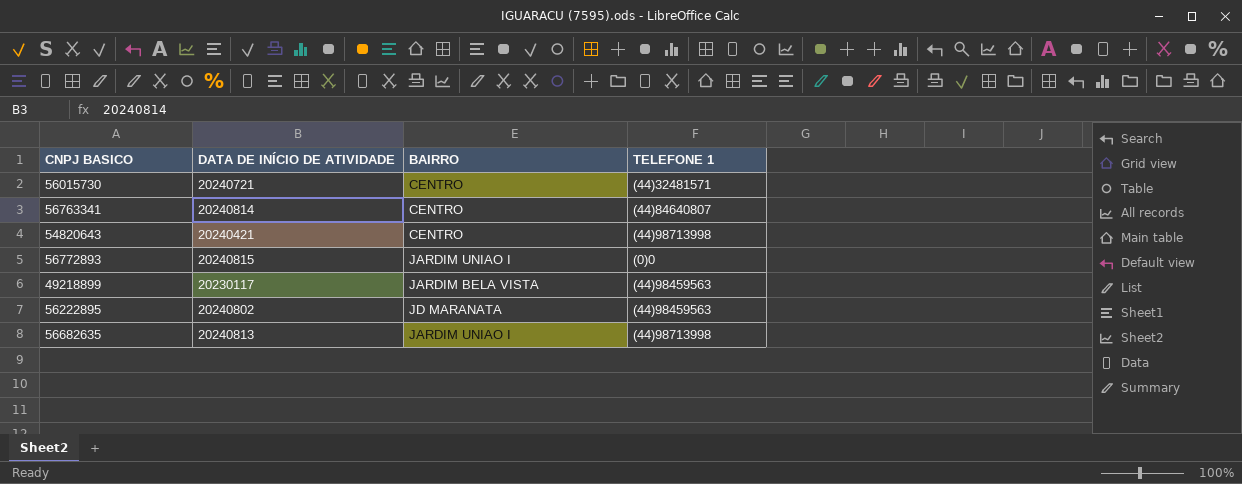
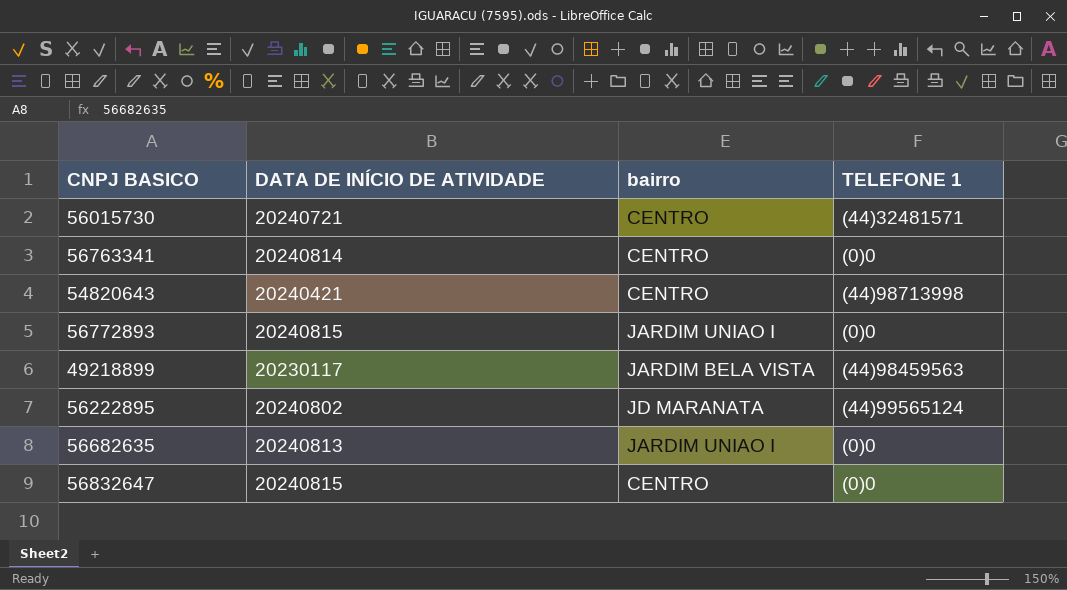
column name: BAIRRO -> bairro
56763341 | TELEFONE 1: (44)84640807 -> (0)0
56222895 | TELEFONE 1: (44)98459563 -> (44)99565124
56682635 | TELEFONE 1: (44)98713998 -> (0)0
row 56832647: none -> 20240815 | CENTRO | (0)0

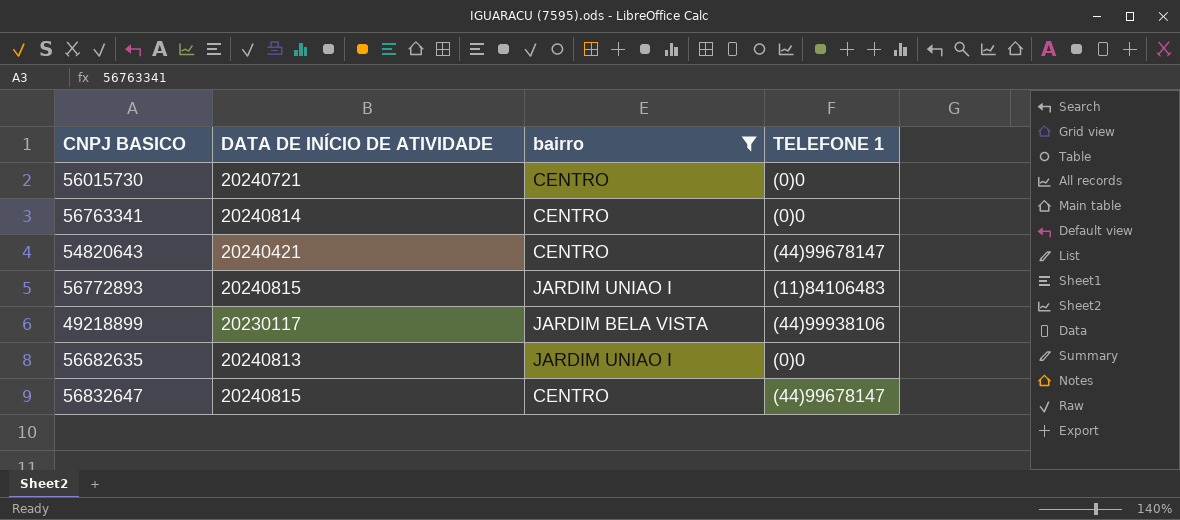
filter: none -> bairro != JD MARANATA
56015730 | TELEFONE 1: (44)32481571 -> (0)0
54820643 | TELEFONE 1: (44)98713998 -> (44)99678147
56772893 | TELEFONE 1: (0)0 -> (11)84106483
49218899 | TELEFONE 1: (44)98459563 -> (44)99938106
56832647 | TELEFONE 1: (0)0 -> (44)99678147

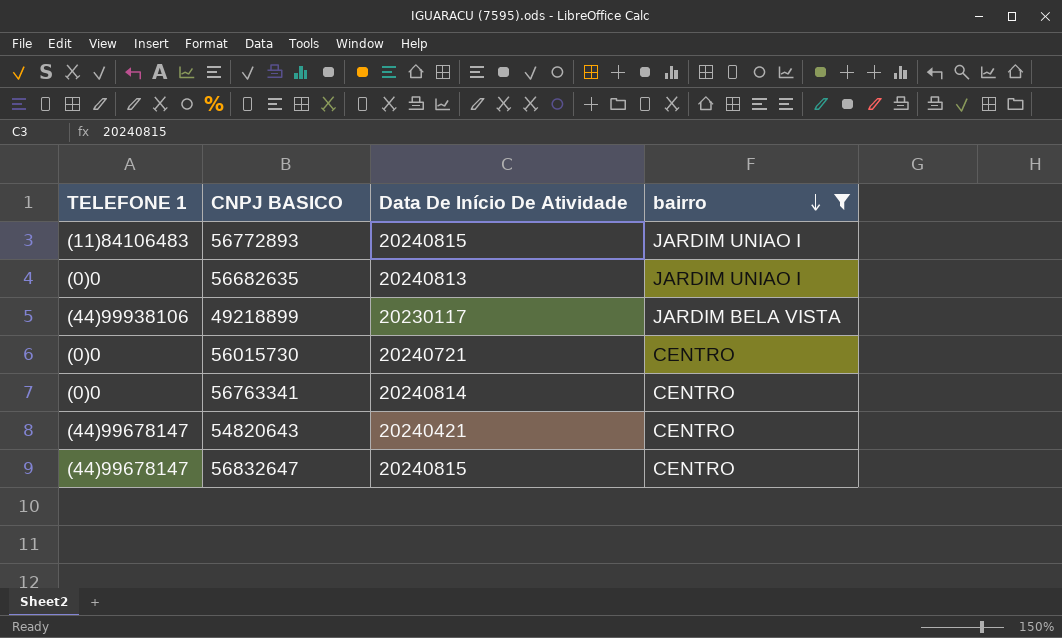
row order: none -> bairro descending
column TELEFONE 1 | position: 4 -> 1
column name: DATA DE INÍCIO DE ATIVIDADE -> Data De Início De Atividade

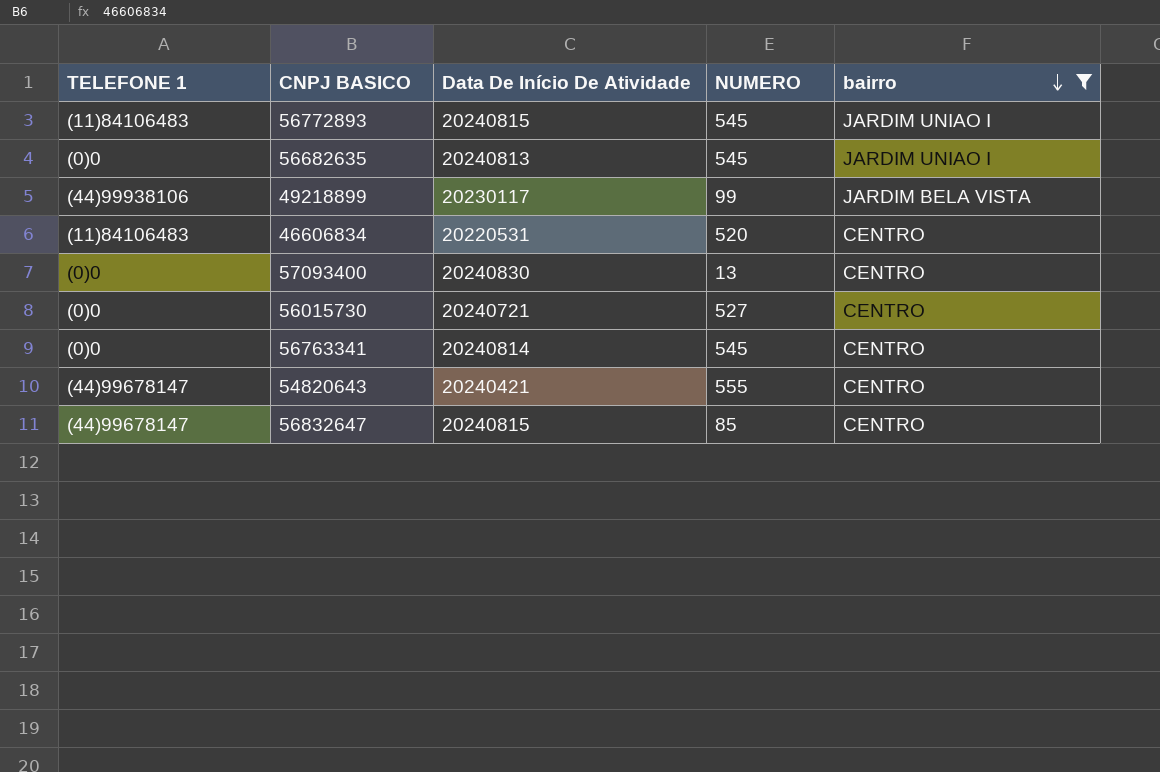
column NUMERO | position: none -> 4
row 46606834: none -> (11)84106483 | 20220531 | 520 | CENTRO
row 57093400: none -> (0)0 | 20240830 | 13 | CENTRO

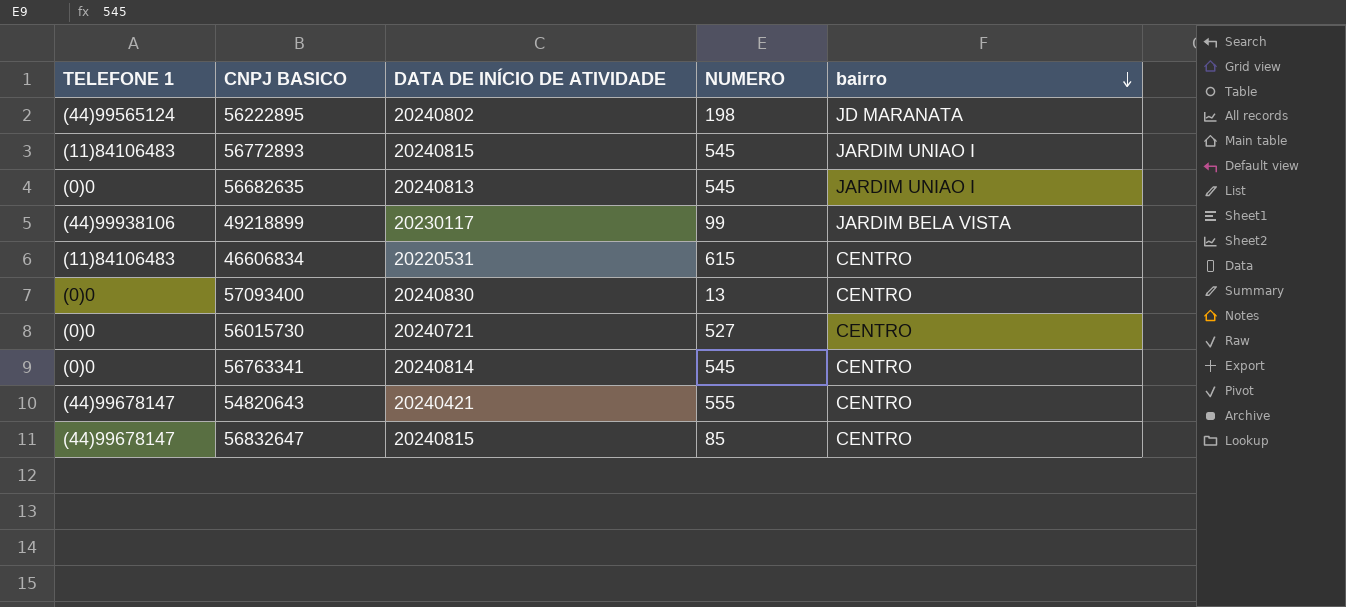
filter: bairro != JD MARANATA -> none
column name: Data De Início De Atividade -> DATA DE INÍCIO DE ATIVIDADE
46606834 | NUMERO: 520 -> 615

